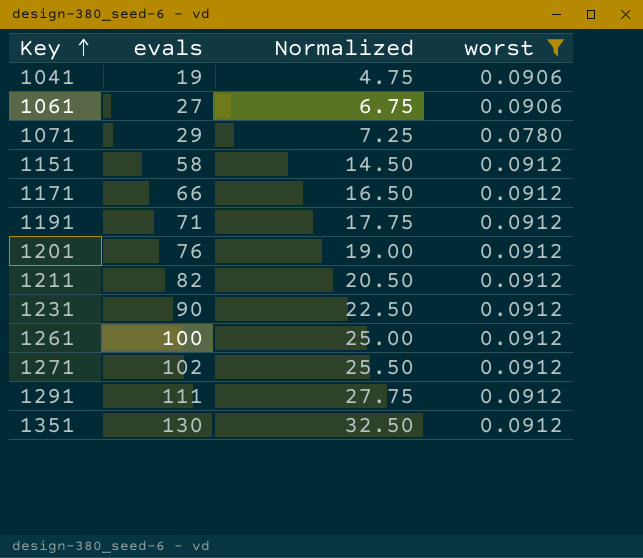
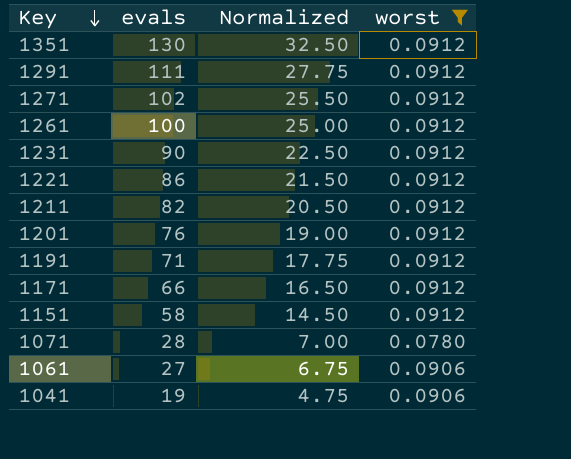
row order: Key ascending -> Key descending
row 1221: none -> 86 | 21.50 | 0.0912
1071 | evals: 29 -> 28
1071 | Normalized: 7.25 -> 7.00

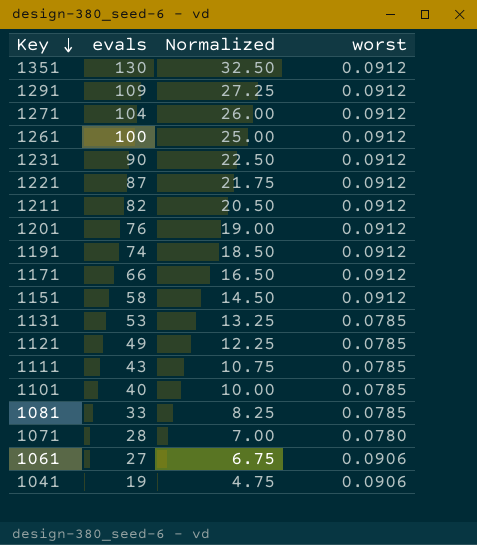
filter: worst != 0.0785 -> none
1291 | evals: 111 -> 109
1291 | Normalized: 27.75 -> 27.25
1271 | evals: 102 -> 104
1271 | Normalized: 25.50 -> 26.00
1221 | evals: 86 -> 87
1221 | Normalized: 21.50 -> 21.75
1191 | evals: 71 -> 74
1191 | Normalized: 17.75 -> 18.50

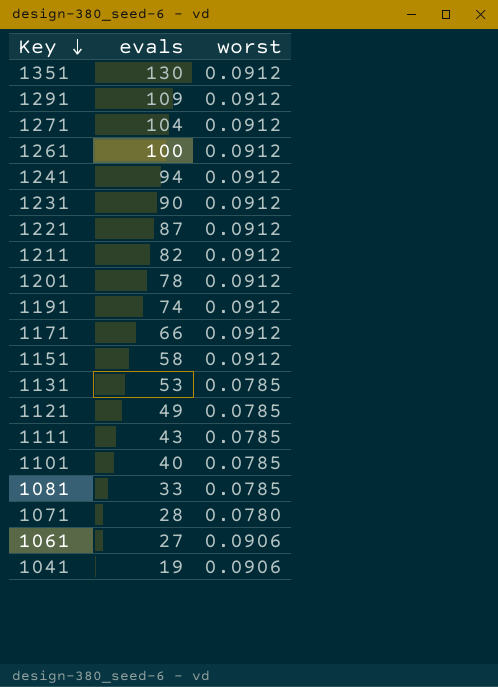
column Normalized | formula: [evals] * 0.25 -> none
row 1241: none -> 94 | 0.0912
1201 | evals: 76 -> 78

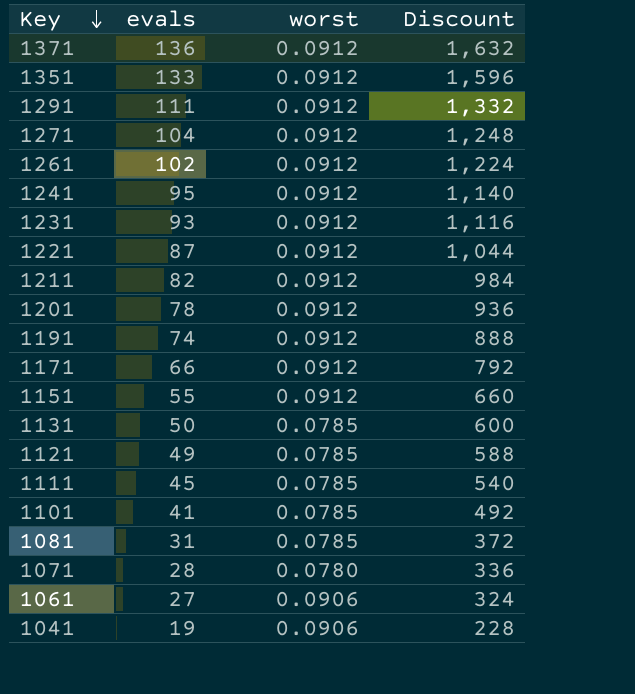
column Discount | formula: none -> [evals] * 12
row 1371: none -> 136 | 0.0912 | 1,632
1351 | evals: 130 -> 133
1291 | evals: 109 -> 111
1261 | evals: 100 -> 102
1241 | evals: 94 -> 95
1231 | evals: 90 -> 93
1151 | evals: 58 -> 55
1131 | evals: 53 -> 50
1111 | evals: 43 -> 45
1101 | evals: 40 -> 41
1081 | evals: 33 -> 31

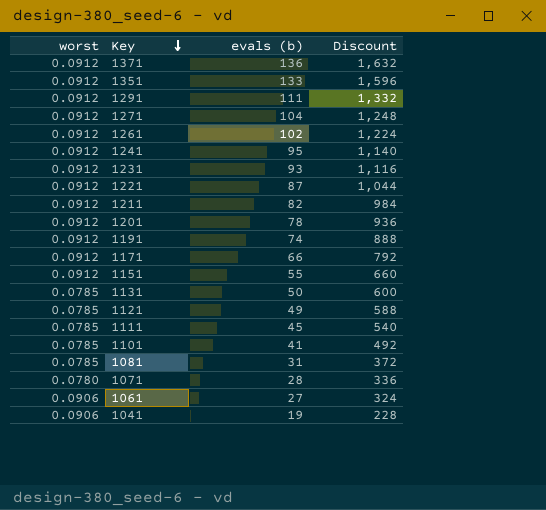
column worst | position: 3 -> 1
column name: evals -> evals (b)

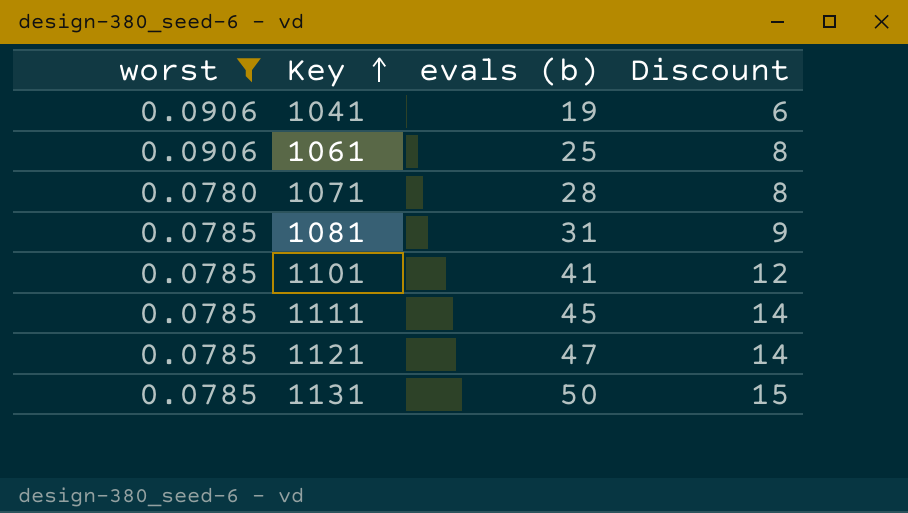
filter: none -> worst != 0.0912
row order: Key descending -> Key ascending
column Discount | formula: [evals (b)] * 12 -> [evals (b)] * 0.3
1061 | evals (b): 27 -> 25
1121 | evals (b): 49 -> 47

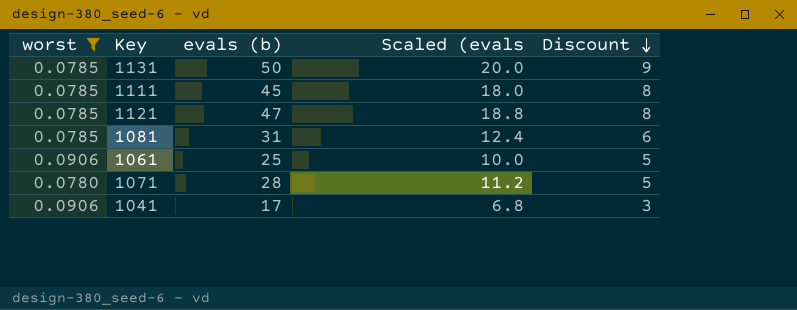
row order: Key ascending -> Discount descending
column Scaled (evals | formula: none -> [evals (b)] * 0.4
column Discount | formula: [evals (b)] * 0.3 -> [evals (b)] * 0.18
row 1101: 0.0785 | 41 | 12 -> none
1041 | evals (b): 19 -> 17

